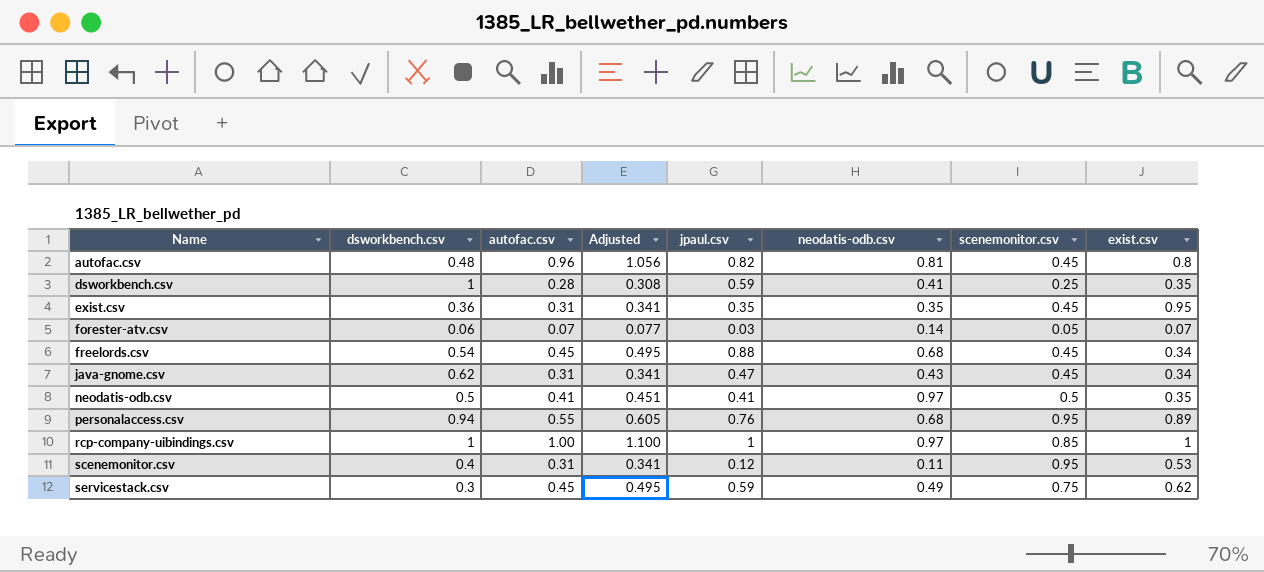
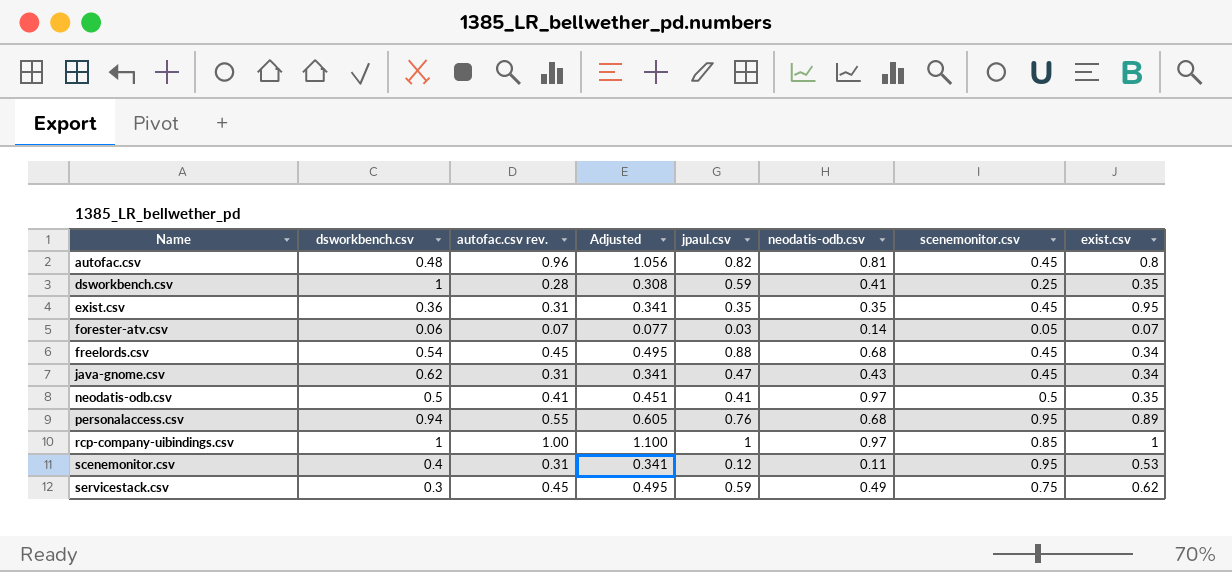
column name: autofac.csv -> autofac.csv rev.

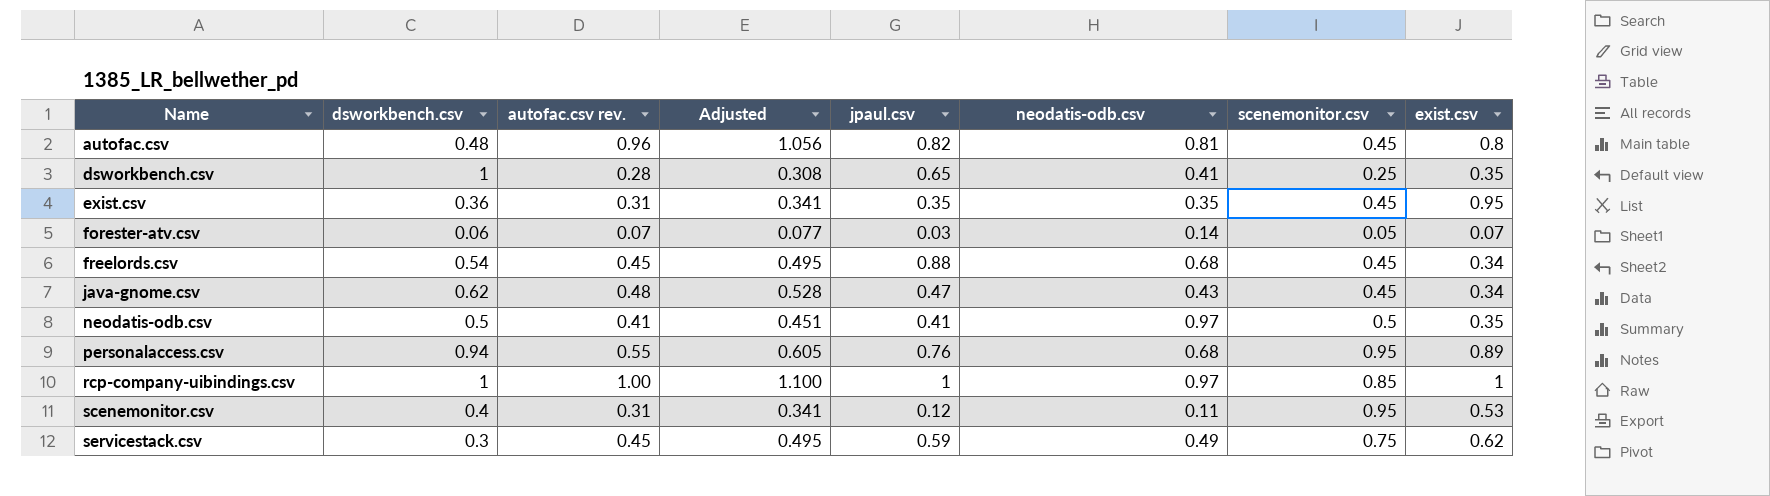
dsworkbench.csv | jpaul.csv: 0.59 -> 0.65
java-gnome.csv | autofac.csv rev.: 0.31 -> 0.48
java-gnome.csv | Adjusted: 0.341 -> 0.528

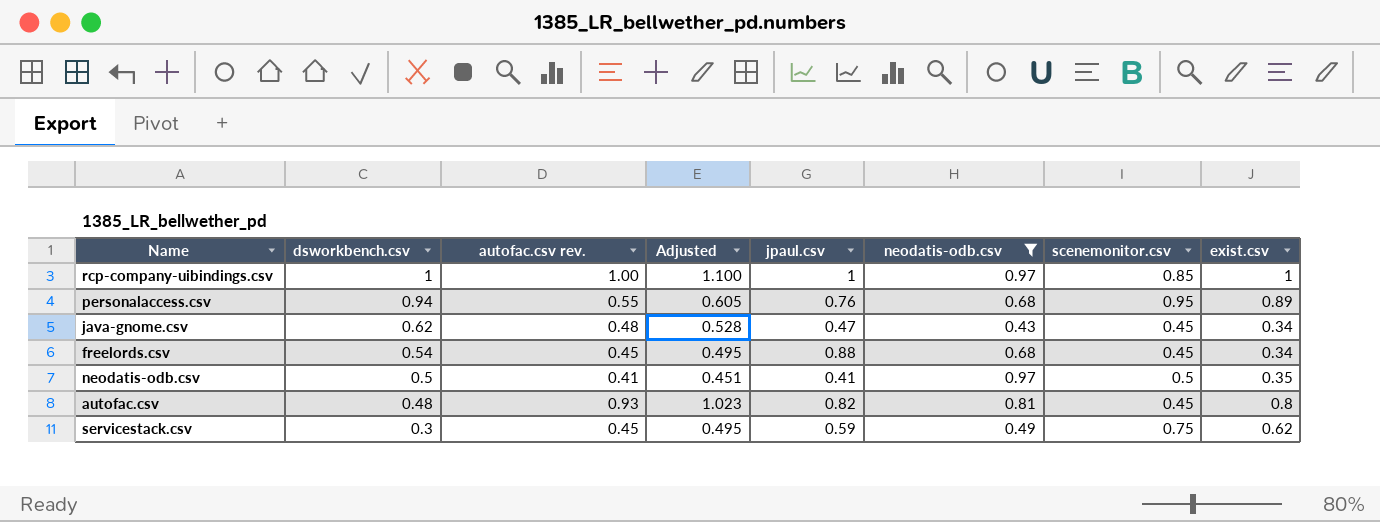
filter: none -> neodatis-odb.csv >= 0.43
row order: Name ascending -> dsworkbench.csv descending
autofac.csv | autofac.csv rev.: 0.96 -> 0.93
autofac.csv | Adjusted: 1.056 -> 1.023

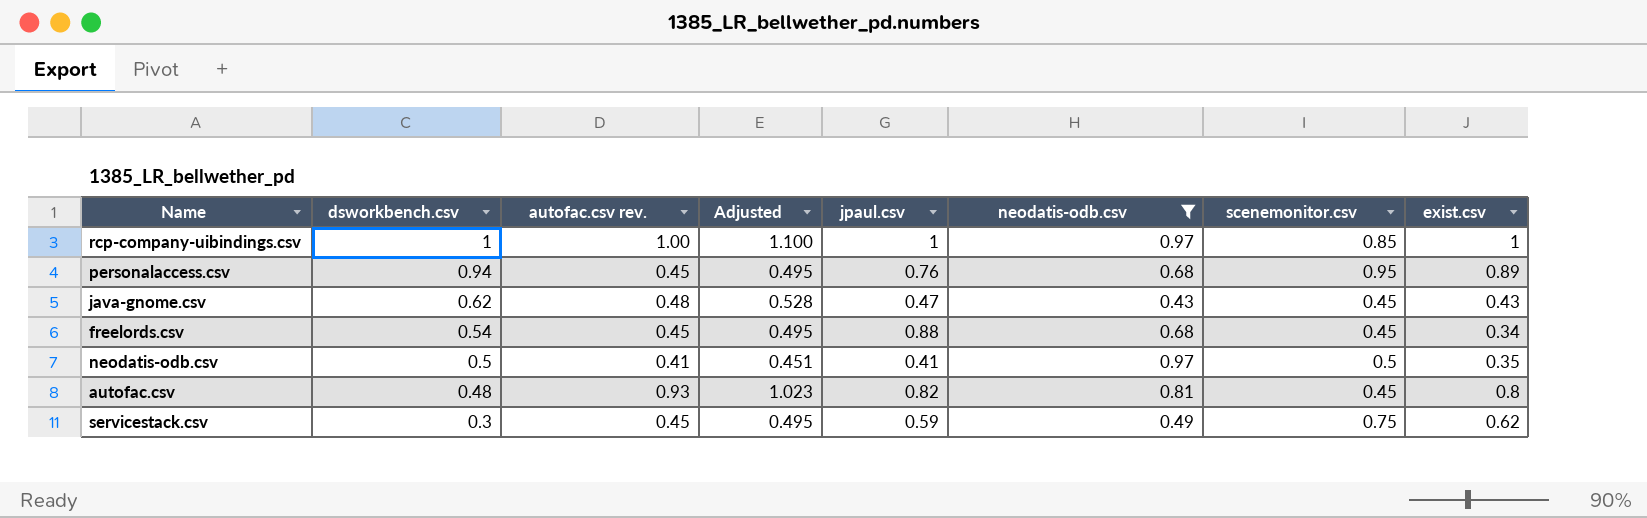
personalaccess.csv | autofac.csv rev.: 0.55 -> 0.45
personalaccess.csv | Adjusted: 0.605 -> 0.495
java-gnome.csv | exist.csv: 0.34 -> 0.43

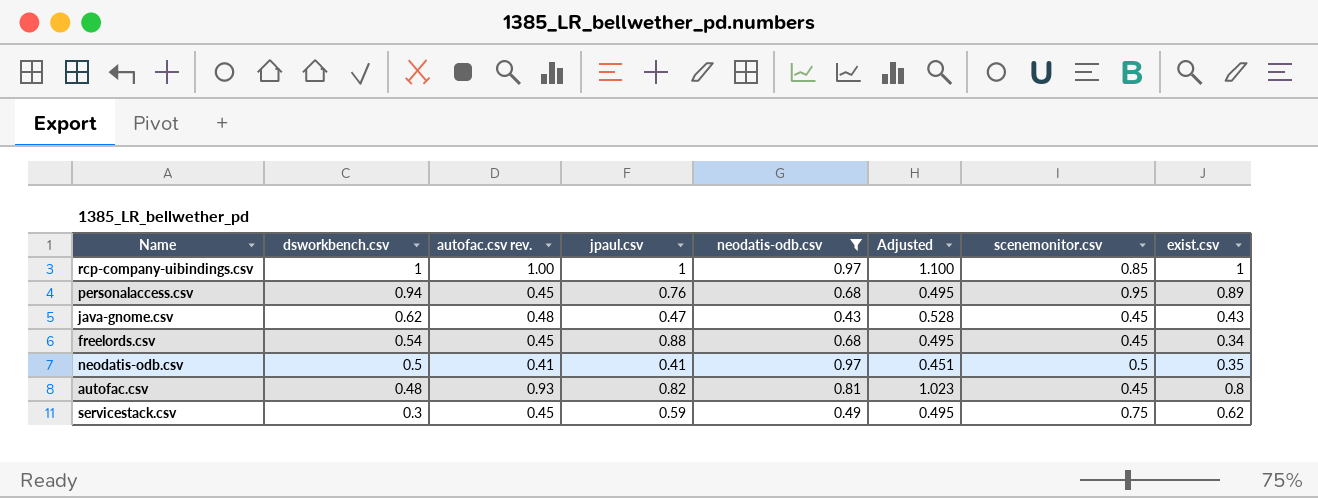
column Adjusted | position: 4 -> 6

